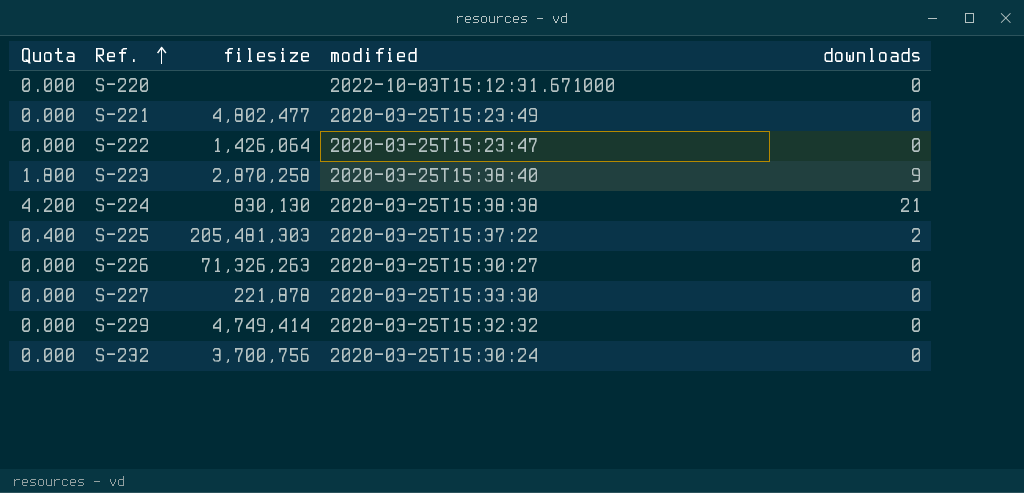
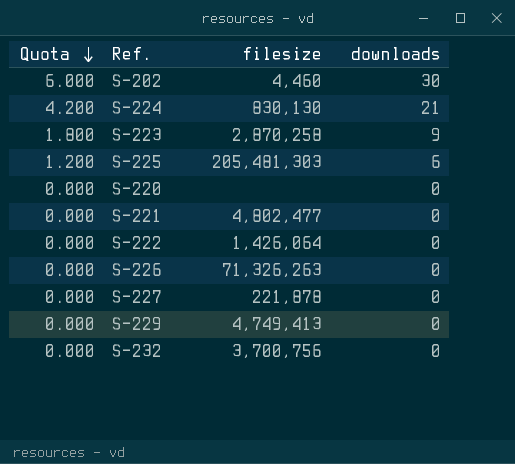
row order: Ref. ascending -> Quota descending
column modified | position: 4 -> none
row S-202: none -> 6.000 | 4,460 | 30
S-225 | Quota: 0.400 -> 1.200
S-225 | downloads: 2 -> 6
S-229 | filesize: 4,749,414 -> 4,749,413

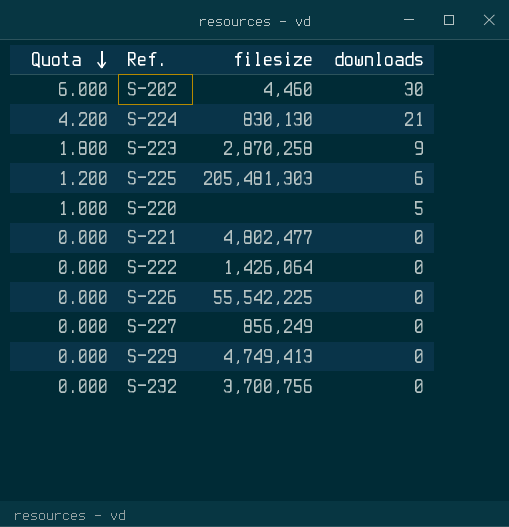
S-220 | Quota: 0.000 -> 1.000
S-220 | downloads: 0 -> 5
S-226 | filesize: 71,326,263 -> 55,542,225
S-227 | filesize: 221,878 -> 856,249

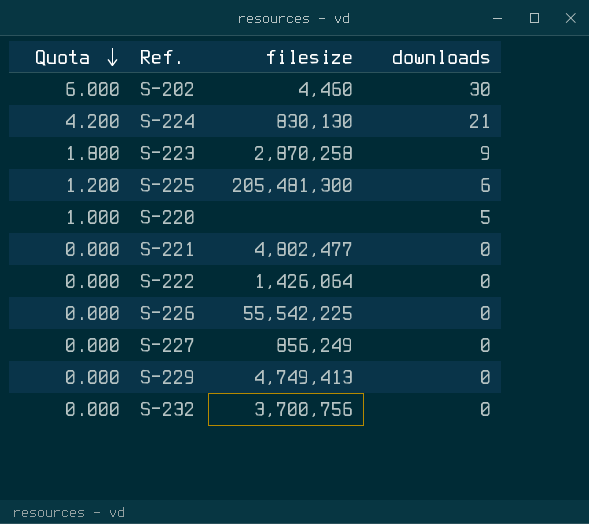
S-225 | filesize: 205,481,303 -> 205,481,300

